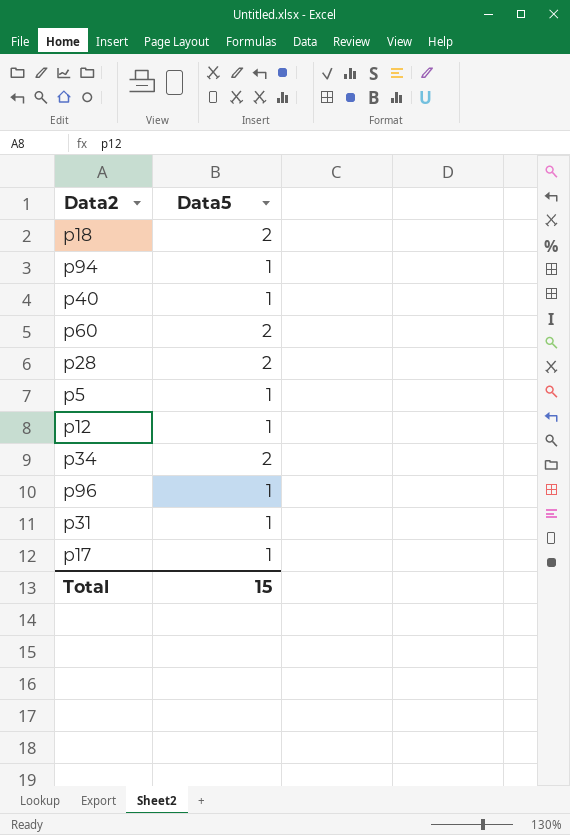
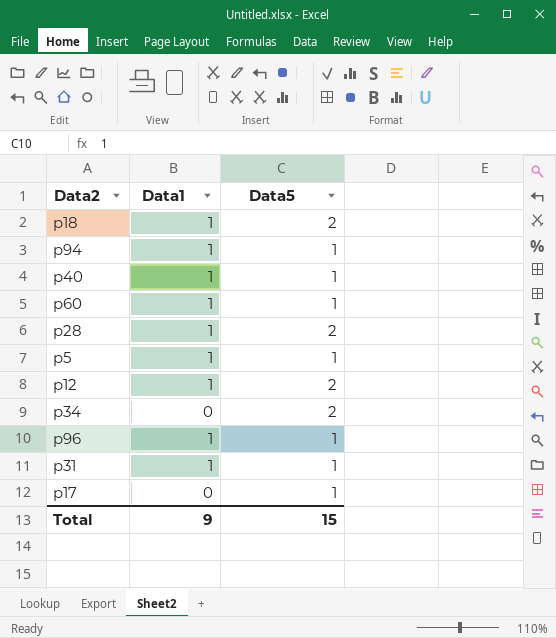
column Data1 | position: none -> 2
p60 | Data5: 2 -> 1
p12 | Data5: 1 -> 2

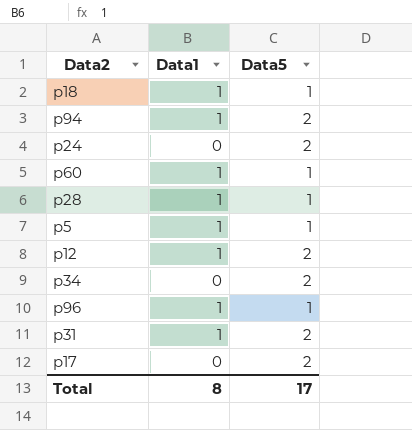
row p40: 1 | 1 -> none
p18 | Data5: 2 -> 1
p94 | Data5: 1 -> 2
row p24: none -> 0 | 2
p28 | Data5: 2 -> 1
p31 | Data5: 1 -> 2
p17 | Data5: 1 -> 2
Total | Data1: 9 -> 8
Total | Data5: 15 -> 17

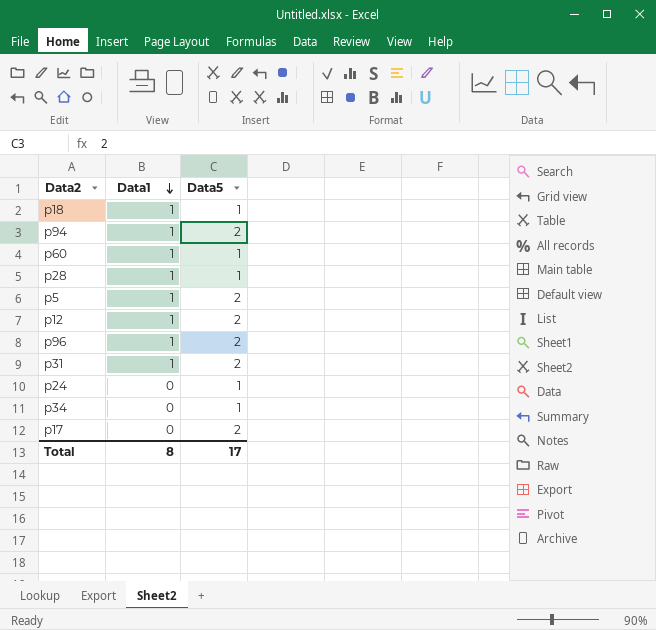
row order: none -> Data1 descending
p5 | Data5: 1 -> 2
p96 | Data5: 1 -> 2
p24 | Data5: 2 -> 1
p34 | Data5: 2 -> 1

